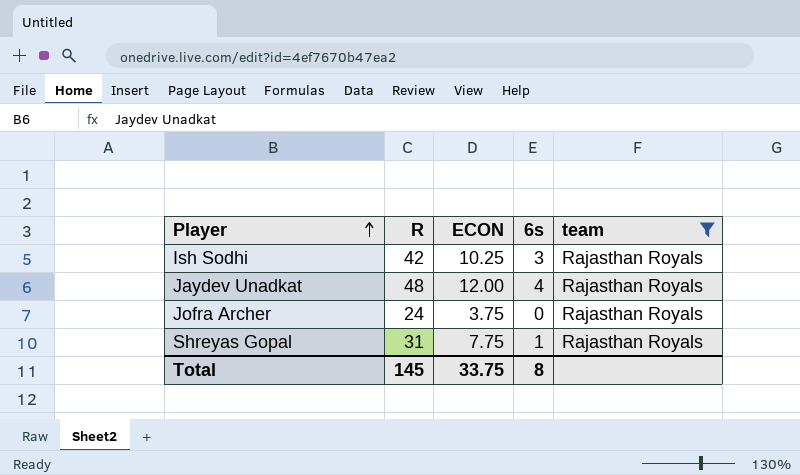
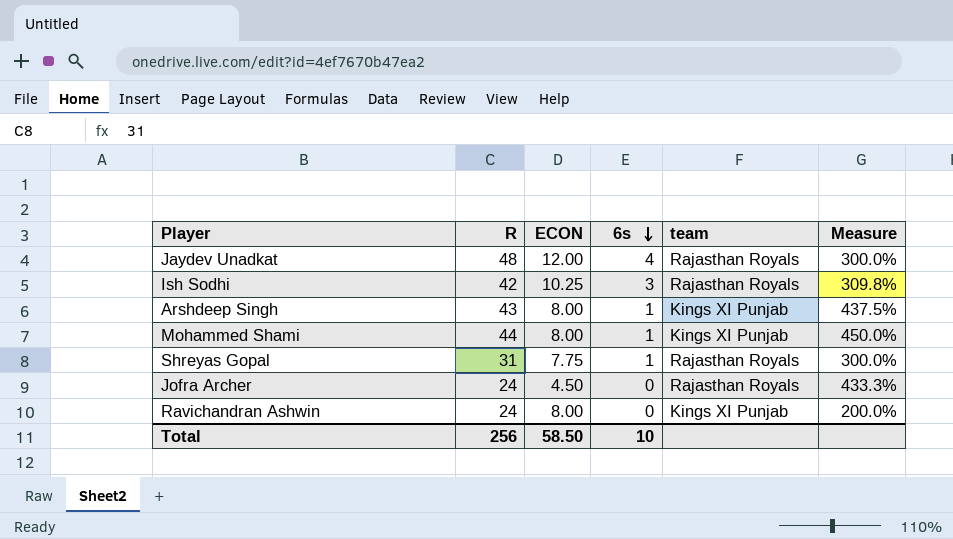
filter: team = Rajasthan Royals -> none
row order: Player ascending -> 6s descending
column Measure | formula: none -> ([R] - [ECON]) / [ECON]
Jofra Archer | ECON: 3.75 -> 4.50
Total | R: 145 -> 256
Total | ECON: 33.75 -> 58.50
Total | 6s: 8 -> 10

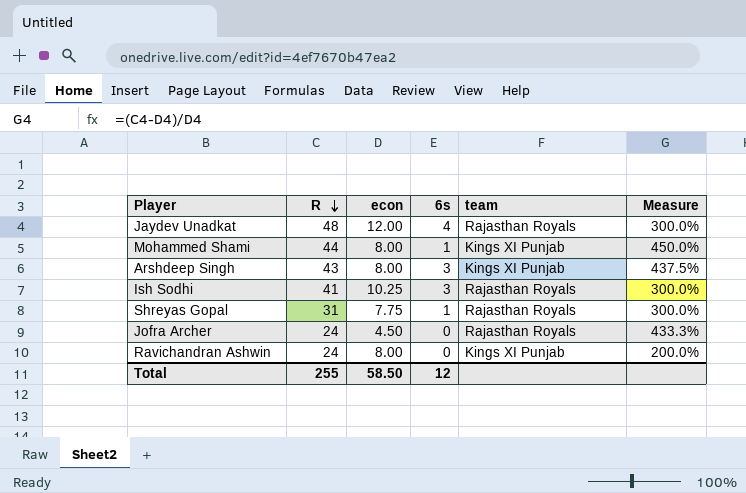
row order: 6s descending -> R descending
column name: ECON -> econ
Arshdeep Singh | 6s: 1 -> 3
Ish Sodhi | R: 42 -> 41
Ish Sodhi | Measure: 309.8% -> 300.0%
Total | R: 256 -> 255
Total | 6s: 10 -> 12

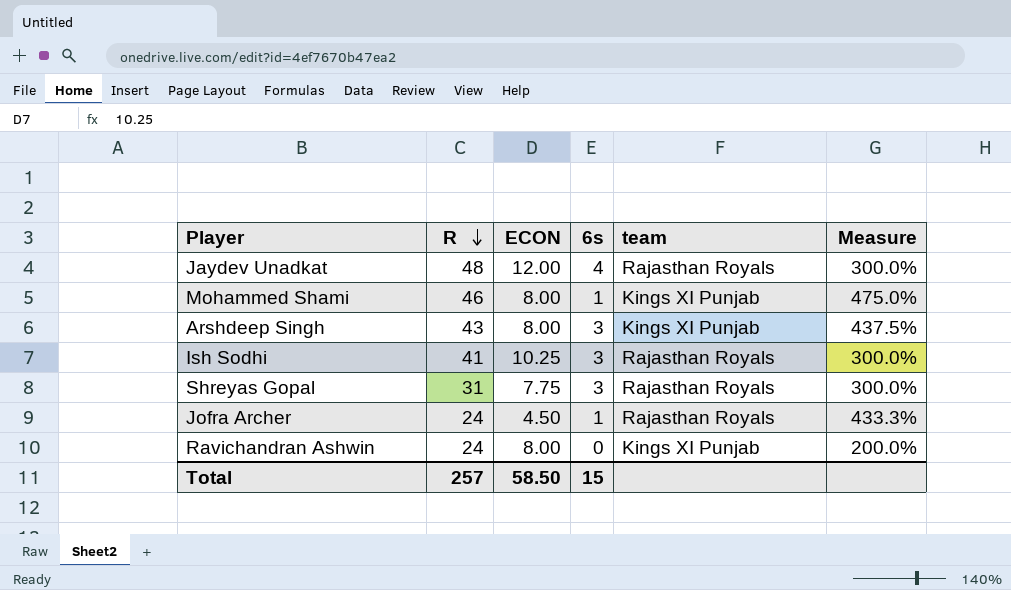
column name: econ -> ECON
Mohammed Shami | R: 44 -> 46
Mohammed Shami | Measure: 450.0% -> 475.0%
Shreyas Gopal | 6s: 1 -> 3
Jofra Archer | 6s: 0 -> 1
Total | R: 255 -> 257
Total | 6s: 12 -> 15

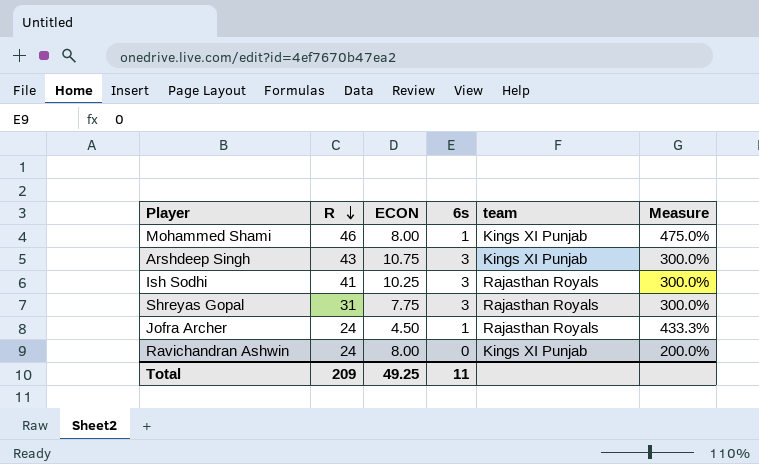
row Jaydev Unadkat: 48 | 12.00 | 4 | Rajasthan Royals | 300.0% -> none
Arshdeep Singh | ECON: 8.00 -> 10.75
Arshdeep Singh | Measure: 437.5% -> 300.0%
Total | R: 257 -> 209
Total | ECON: 58.50 -> 49.25
Total | 6s: 15 -> 11

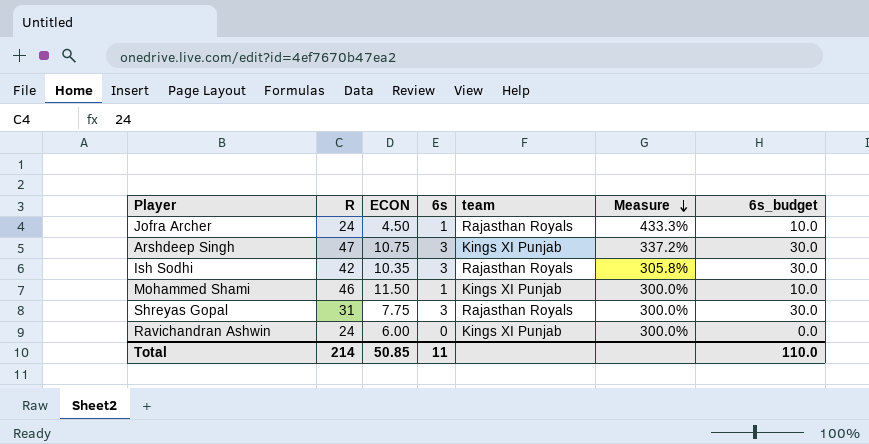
row order: R descending -> Measure descending
column 6s_budget | formula: none -> [6s] * 10
Arshdeep Singh | R: 43 -> 47
Arshdeep Singh | Measure: 300.0% -> 337.2%
Ish Sodhi | R: 41 -> 42
Ish Sodhi | ECON: 10.25 -> 10.35
Ish Sodhi | Measure: 300.0% -> 305.8%
Mohammed Shami | ECON: 8.00 -> 11.50
Mohammed Shami | Measure: 475.0% -> 300.0%
Ravichandran Ashwin | ECON: 8.00 -> 6.00
Ravichandran Ashwin | Measure: 200.0% -> 300.0%
Total | R: 209 -> 214
Total | ECON: 49.25 -> 50.85

